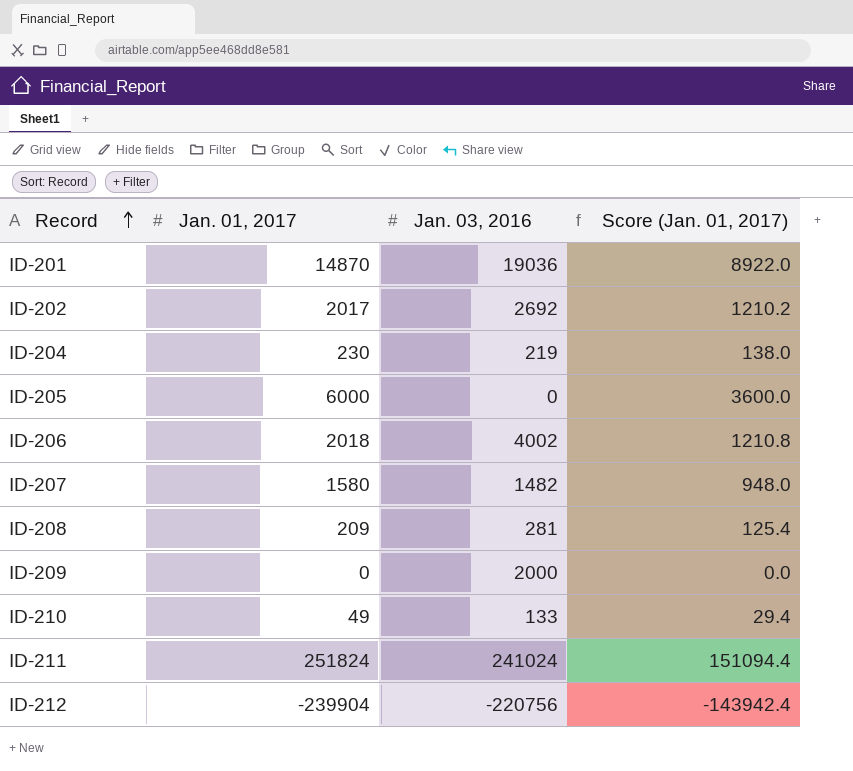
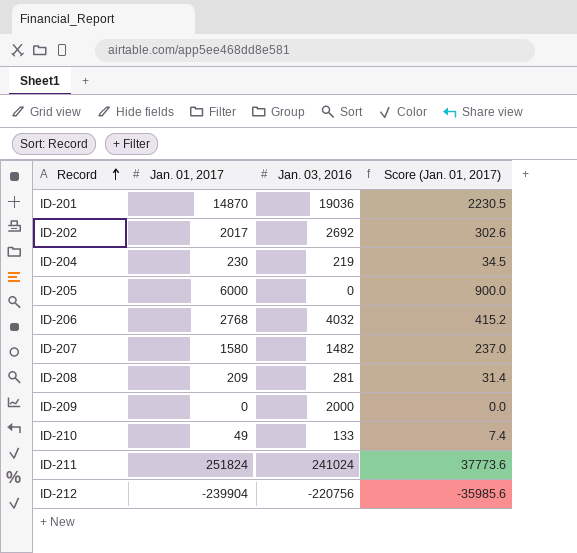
column Score (Jan. 01, 2017) | formula: [Jan. 01, 2017] * 0.6 -> [Jan. 01, 2017] * 0.15
ID-206 | Jan. 01, 2017: 2018 -> 2768
ID-206 | Jan. 03, 2016: 4002 -> 4032

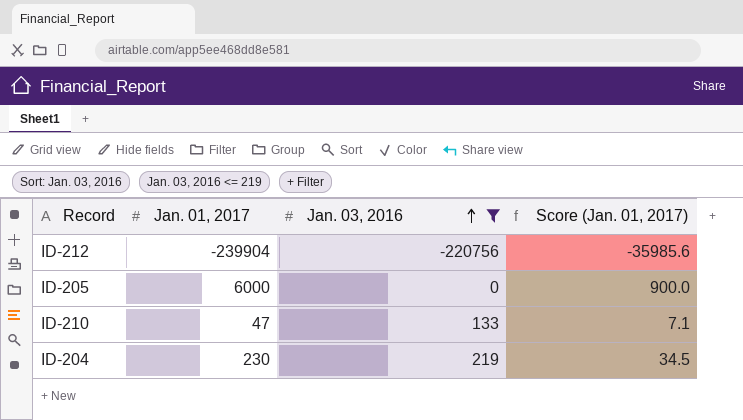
filter: none -> Jan. 03, 2016 <= 219
row order: Record ascending -> Jan. 03, 2016 ascending
ID-210 | Jan. 01, 2017: 49 -> 47
ID-210 | Score (Jan. 01, 2017): 7.4 -> 7.1

